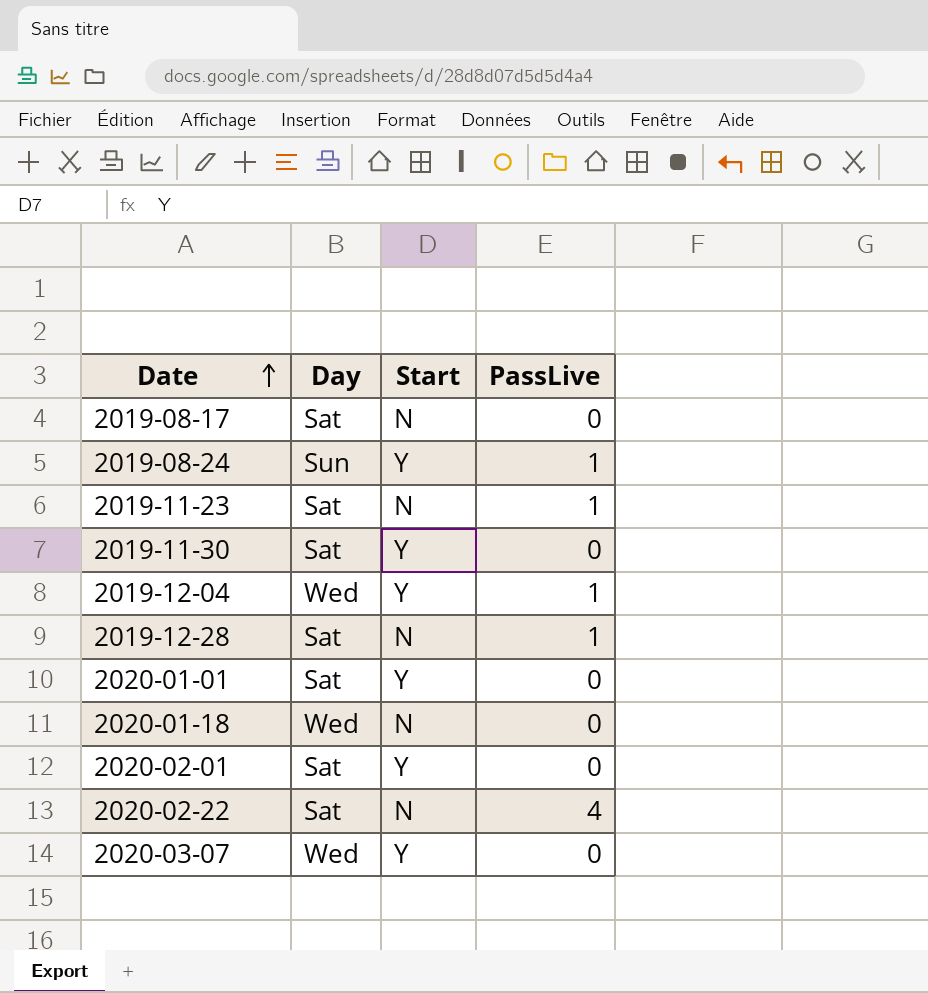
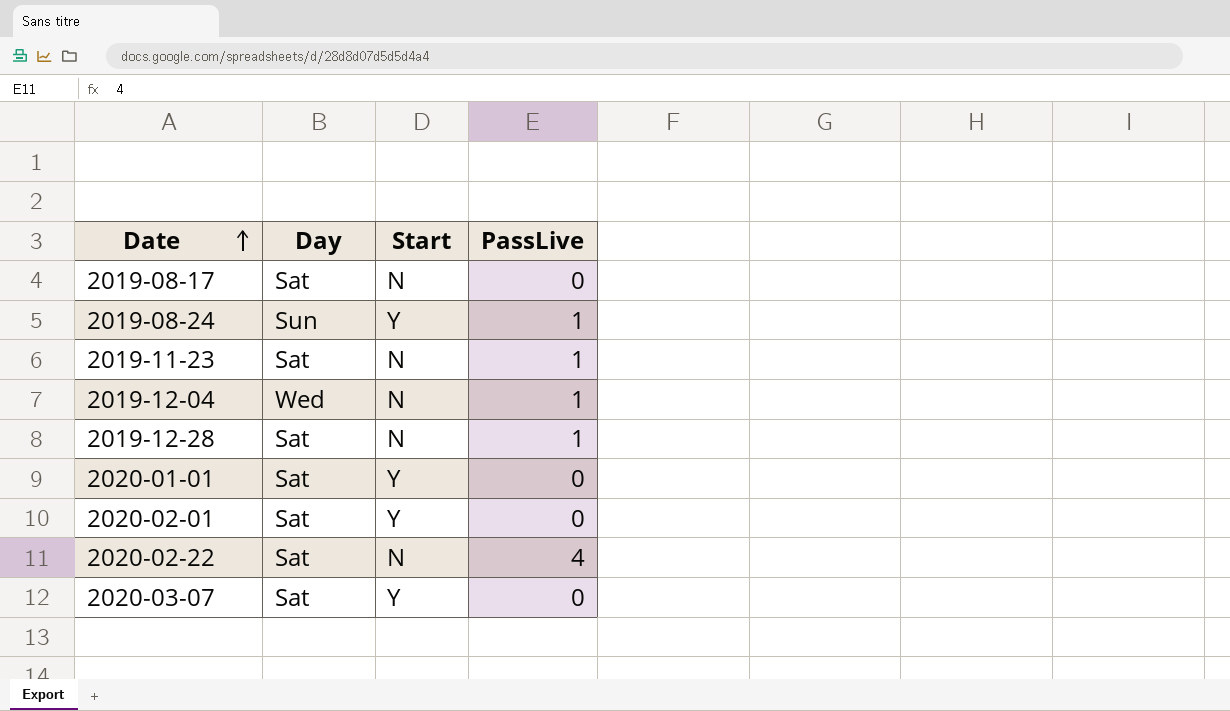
row 2019-11-30: Sat | Y | 0 -> none
row 2020-01-18: Wed | N | 0 -> none
2019-12-04 | Start: Y -> N
2020-03-07 | Day: Wed -> Sat

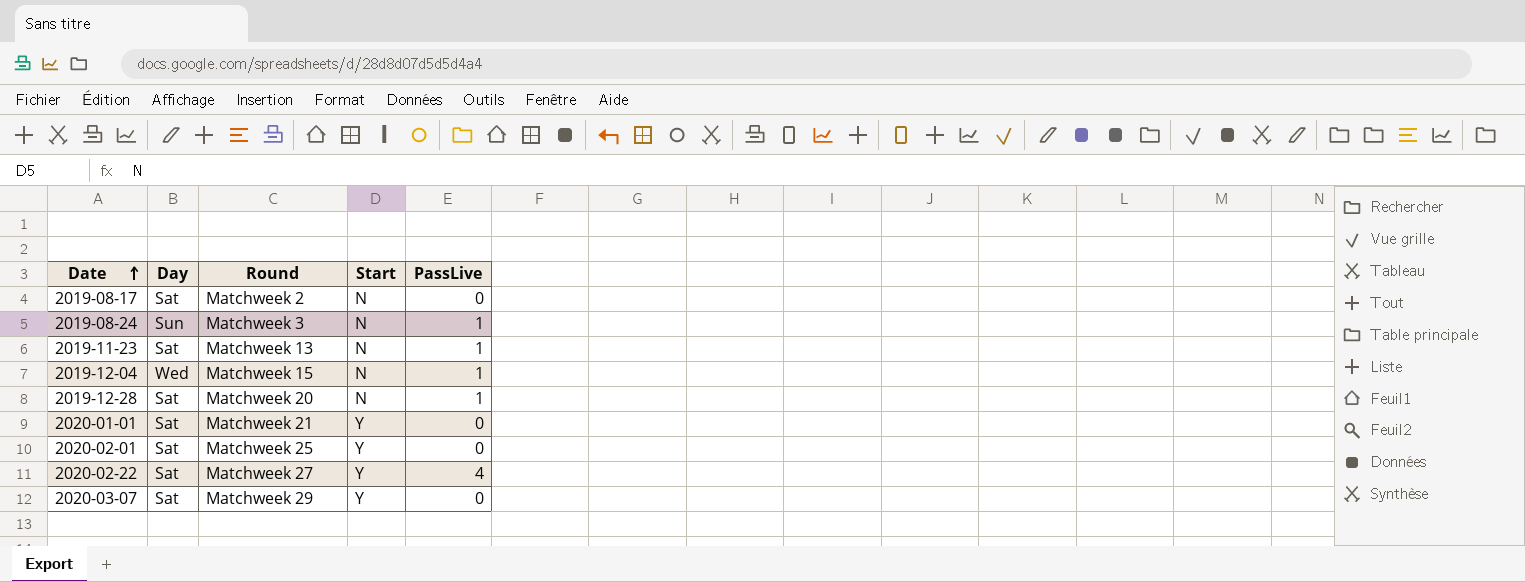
column Round | position: none -> 3
2019-08-24 | Start: Y -> N
2020-02-22 | Start: N -> Y

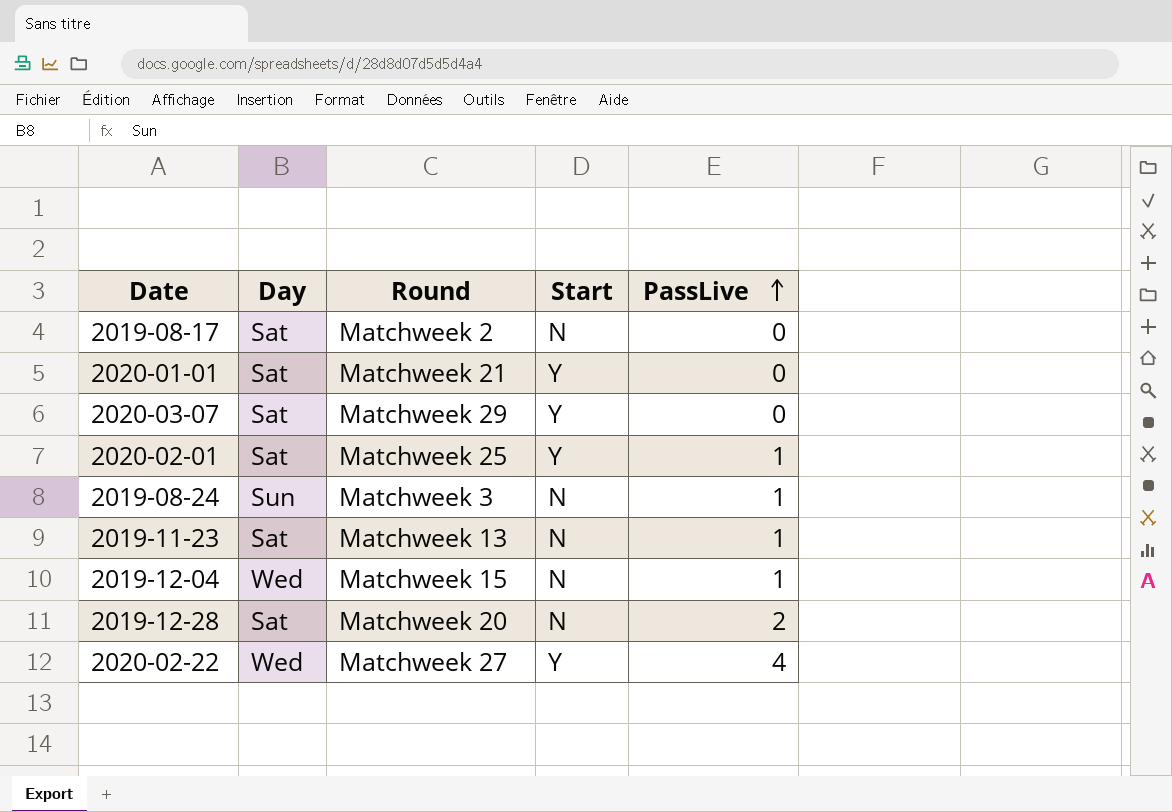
row order: Date ascending -> PassLive ascending
2020-02-01 | PassLive: 0 -> 1
2019-12-28 | PassLive: 1 -> 2
2020-02-22 | Day: Sat -> Wed

